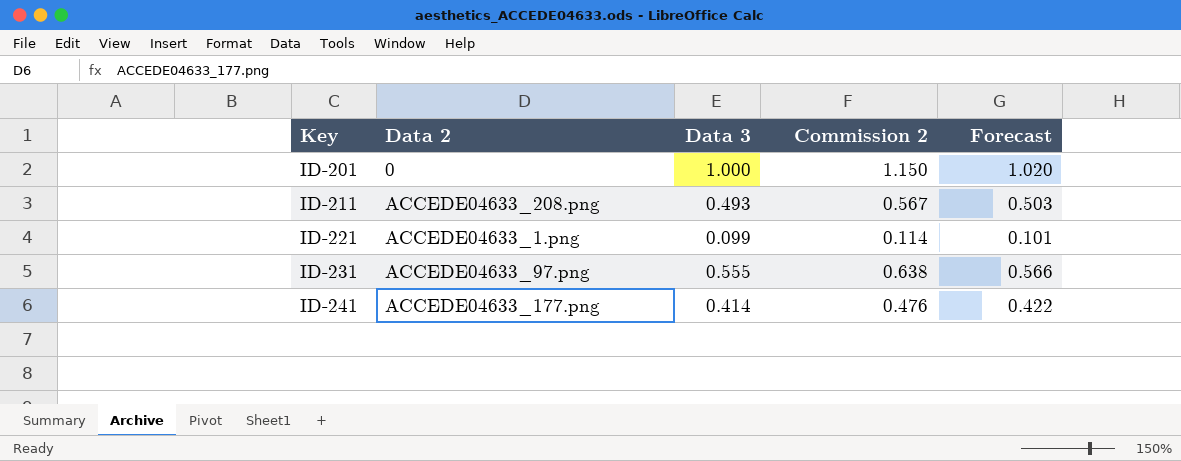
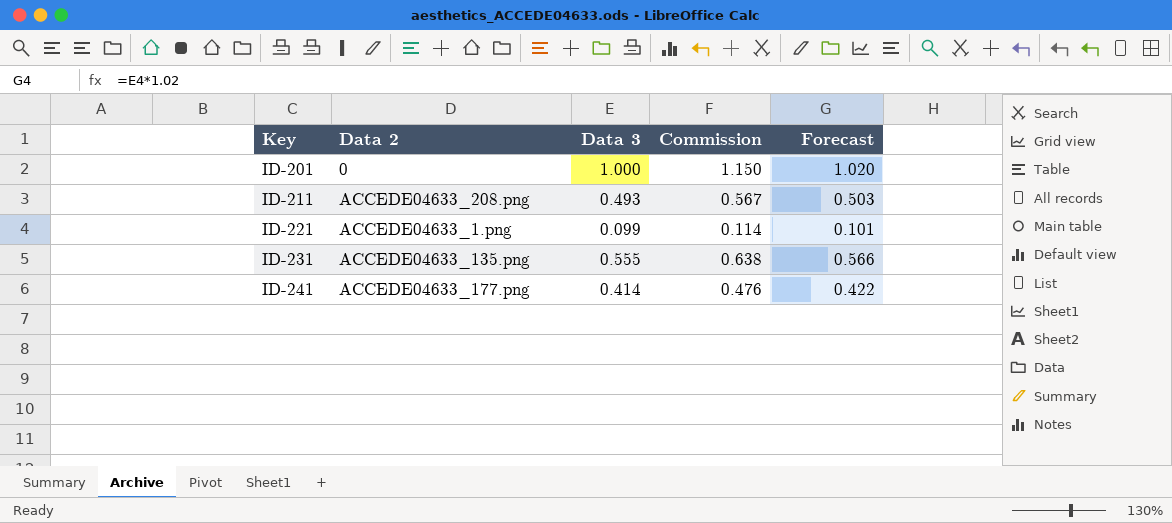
column name: Commission 2 -> Commission
ID-231 | Data 2: ACCEDE04633_97.png -> ACCEDE04633_135.png

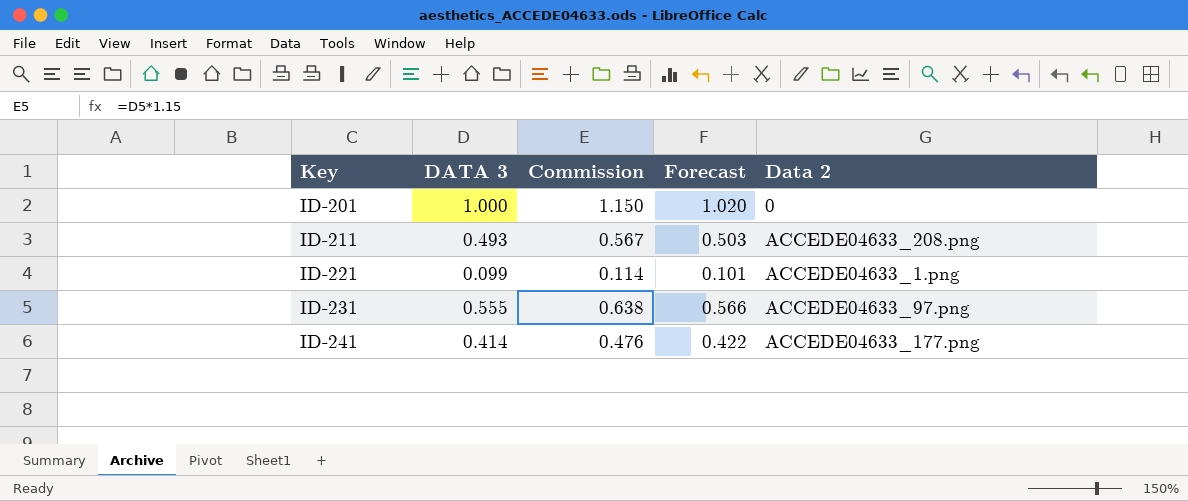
column name: Data 3 -> DATA 3
column Data 2 | position: 2 -> 5
ID-231 | Data 2: ACCEDE04633_135.png -> ACCEDE04633_97.png

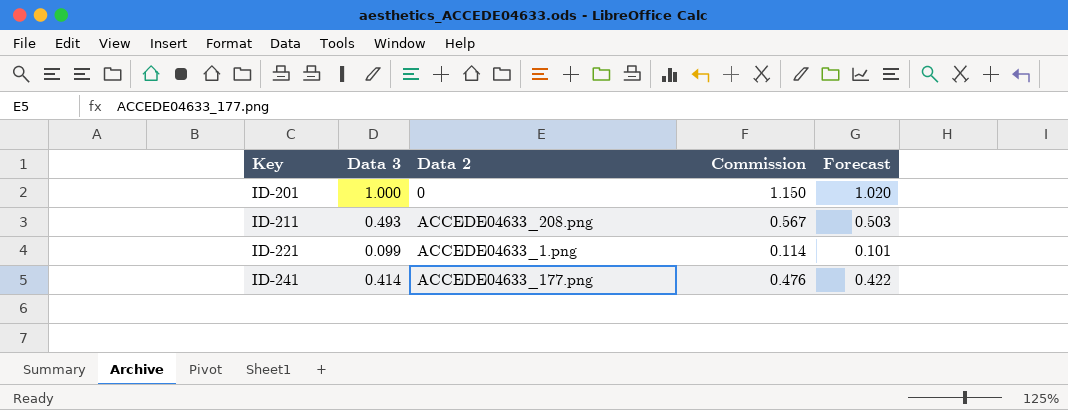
column name: DATA 3 -> Data 3
column Data 2 | position: 5 -> 3
row ID-231: 0.555 | 0.638 | 0.566 | ACCEDE04633_97.png -> none

